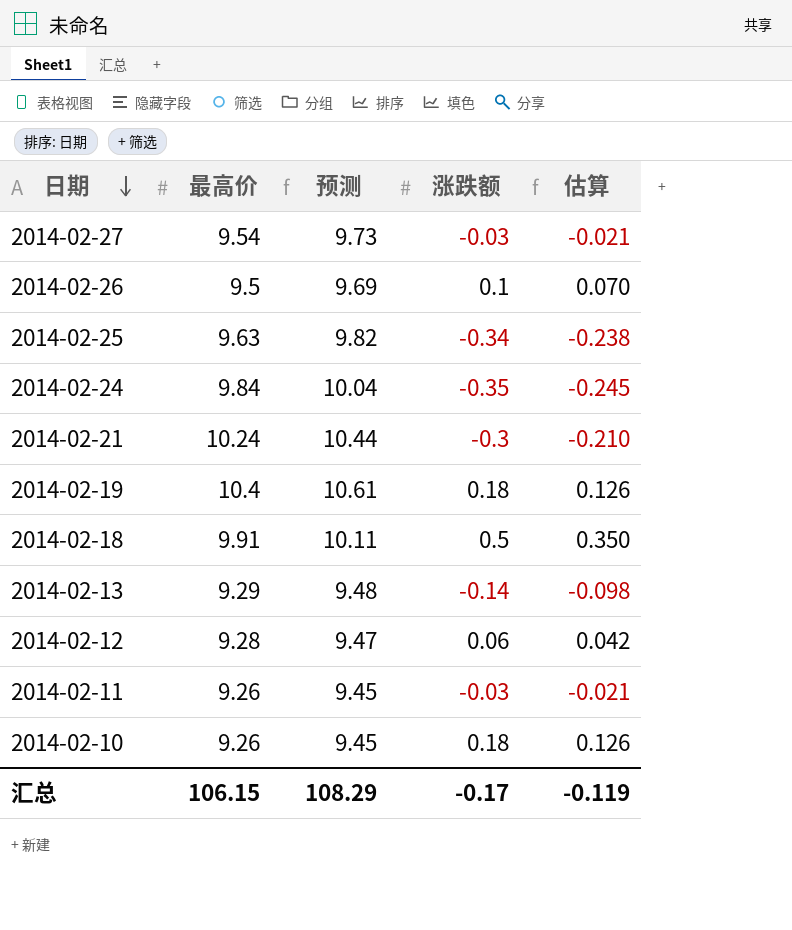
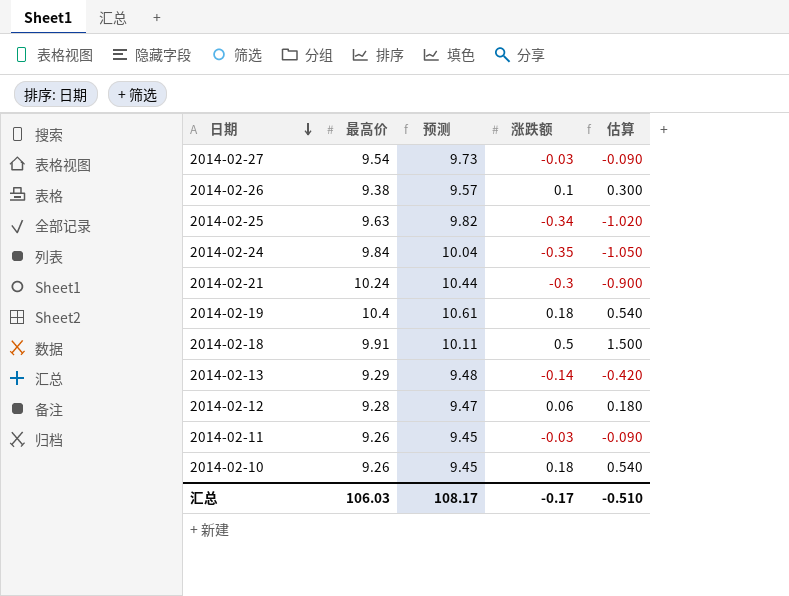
column 估算 | formula: [涨跌额] * 0.7 -> [涨跌额] * 3
2014-02-26 | 最高价: 9.5 -> 9.38
2014-02-26 | 预测: 9.69 -> 9.57
汇总 | 最高价: 106.15 -> 106.03
汇总 | 预测: 108.29 -> 108.17
汇总 | 估算: -0.119 -> -0.510

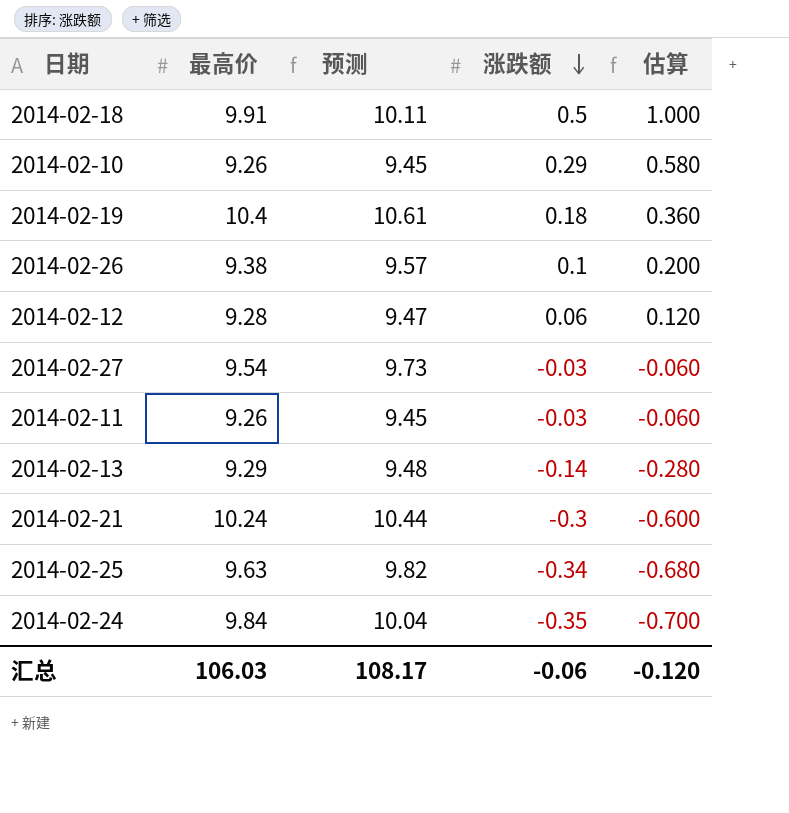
row order: 日期 descending -> 涨跌额 descending
column 估算 | formula: [涨跌额] * 3 -> [涨跌额] * 2
2014-02-10 | 涨跌额: 0.18 -> 0.29
汇总 | 涨跌额: -0.17 -> -0.06
汇总 | 估算: -0.510 -> -0.120

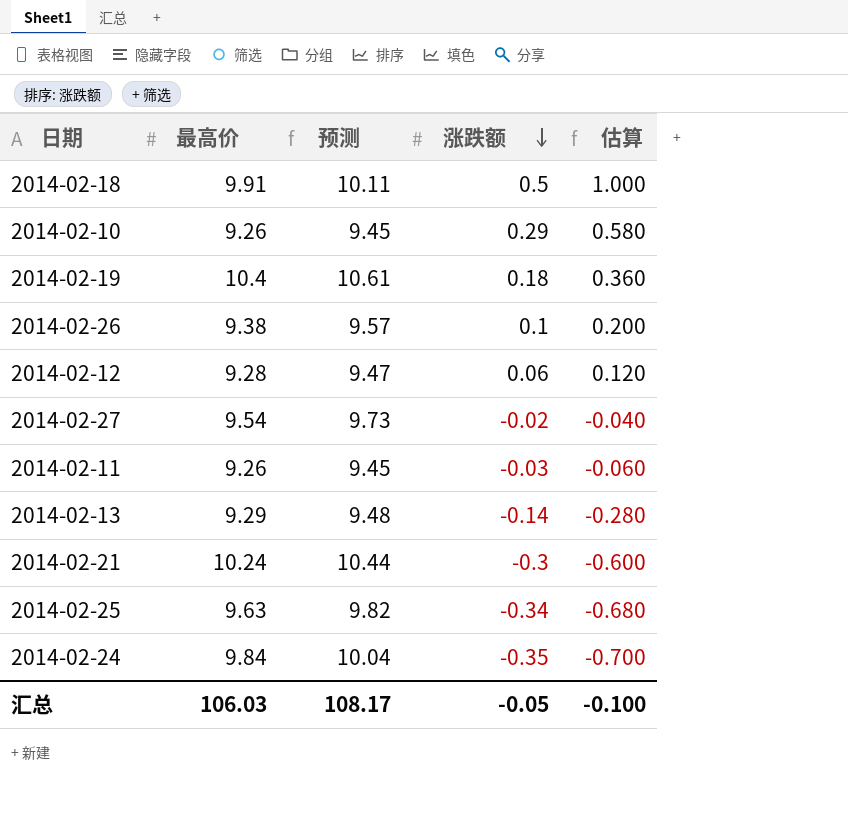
2014-02-27 | 涨跌额: -0.03 -> -0.02
2014-02-27 | 估算: -0.060 -> -0.040
汇总 | 涨跌额: -0.06 -> -0.05
汇总 | 估算: -0.120 -> -0.100

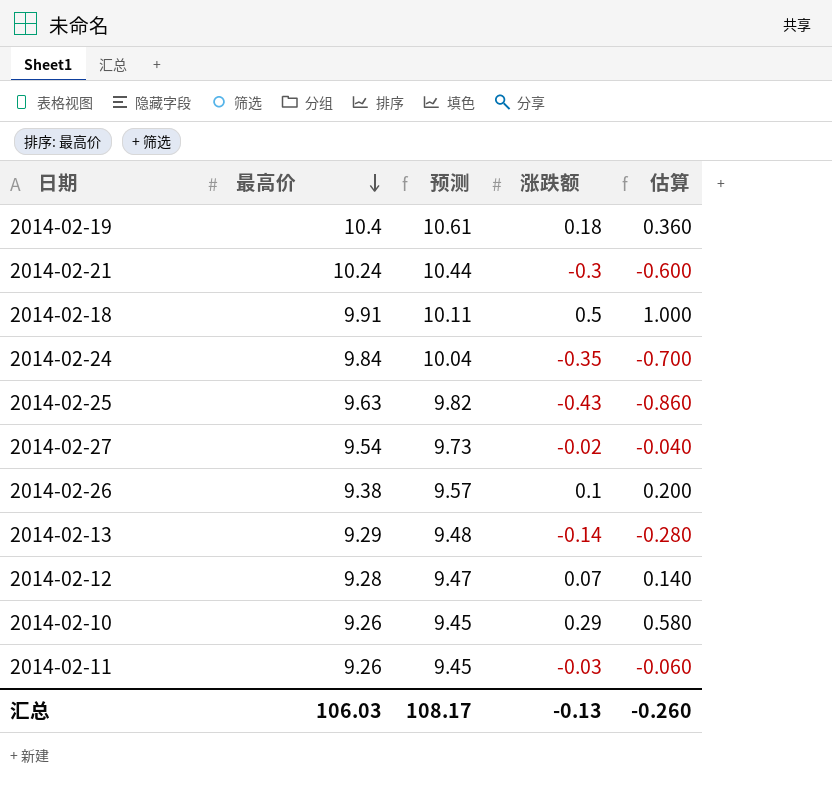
row order: 涨跌额 descending -> 最高价 descending
2014-02-25 | 涨跌额: -0.34 -> -0.43
2014-02-25 | 估算: -0.680 -> -0.860
2014-02-12 | 涨跌额: 0.06 -> 0.07
2014-02-12 | 估算: 0.120 -> 0.140
汇总 | 涨跌额: -0.05 -> -0.13
汇总 | 估算: -0.100 -> -0.260

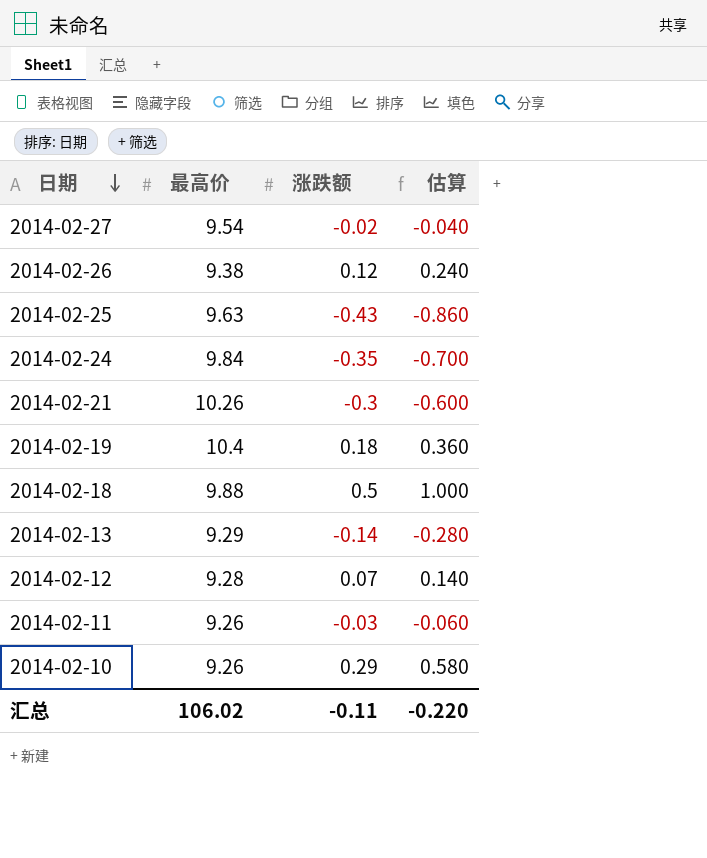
row order: 最高价 descending -> 日期 descending
column 预测 | formula: [最高价] * 1.02 -> none
2014-02-26 | 涨跌额: 0.1 -> 0.12
2014-02-26 | 估算: 0.200 -> 0.240
2014-02-21 | 最高价: 10.24 -> 10.26
2014-02-18 | 最高价: 9.91 -> 9.88
汇总 | 最高价: 106.03 -> 106.02
汇总 | 涨跌额: -0.13 -> -0.11
汇总 | 估算: -0.260 -> -0.220

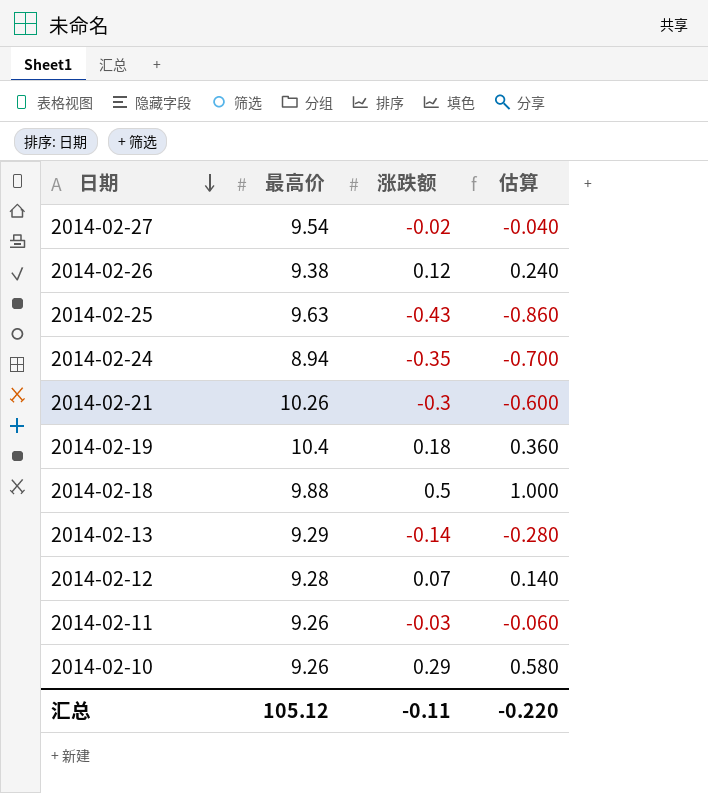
2014-02-24 | 最高价: 9.84 -> 8.94
汇总 | 最高价: 106.02 -> 105.12

